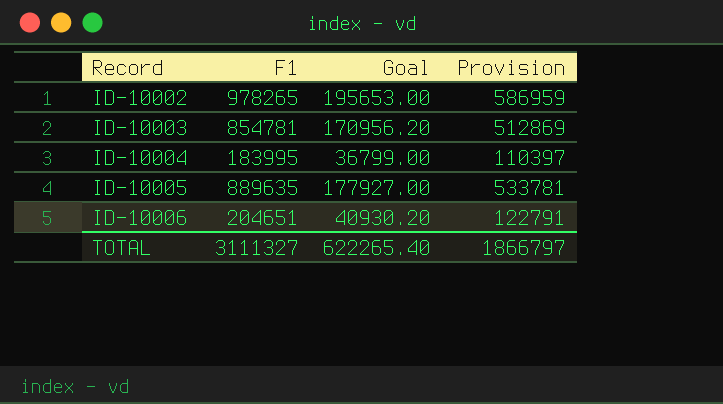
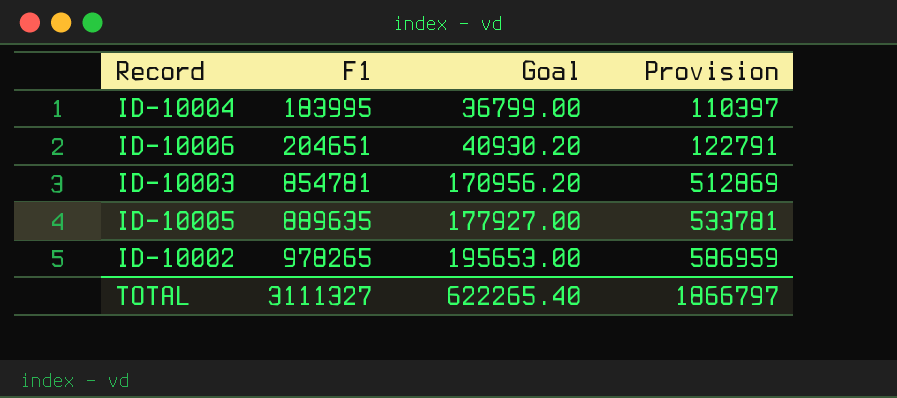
row order: Record ascending -> F1 ascending

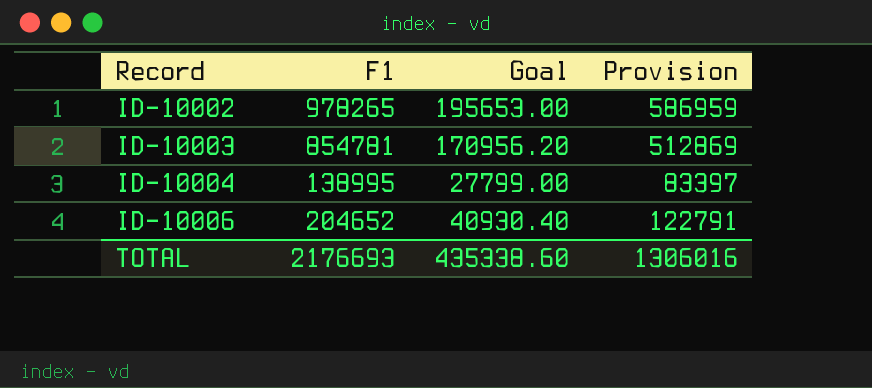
row order: F1 ascending -> Record ascending
row ID-10005: 889635 | 177927.00 | 533781 -> none
ID-10004 | F1: 183995 -> 138995
ID-10004 | Goal: 36799.00 -> 27799.00
ID-10004 | Provision: 110397 -> 83397
ID-10006 | F1: 204651 -> 204652
ID-10006 | Goal: 40930.20 -> 40930.40
TOTAL | F1: 3111327 -> 2176693
TOTAL | Goal: 622265.40 -> 435338.60
TOTAL | Provision: 1866797 -> 1306016

